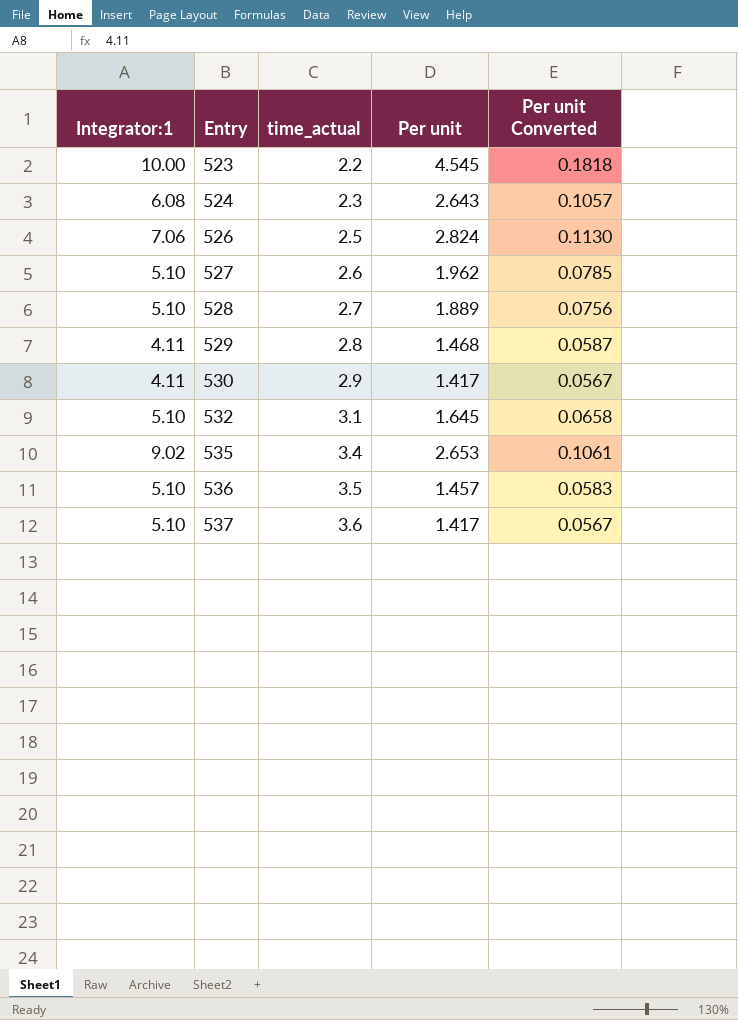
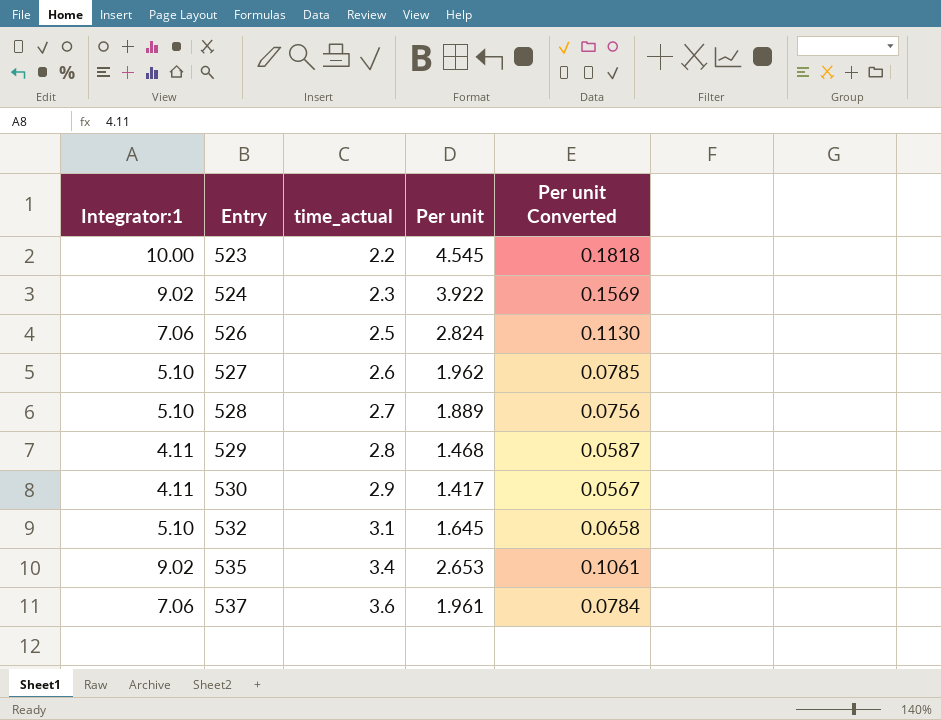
row 536: 5.10 | 3.5 | 1.457 | 0.0583 -> none
524 | Integrator:1: 6.08 -> 9.02
524 | Per unit: 2.643 -> 3.922
524 | Per unit Converted: 0.1057 -> 0.1569
537 | Integrator:1: 5.10 -> 7.06
537 | Per unit: 1.417 -> 1.961
537 | Per unit Converted: 0.0567 -> 0.0784

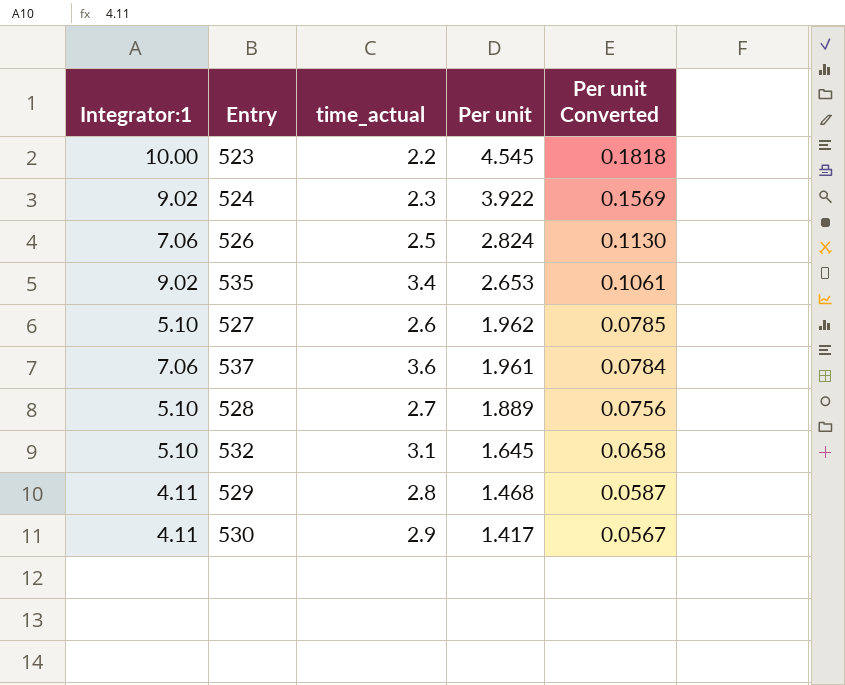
row order: Entry ascending -> Per unit descending

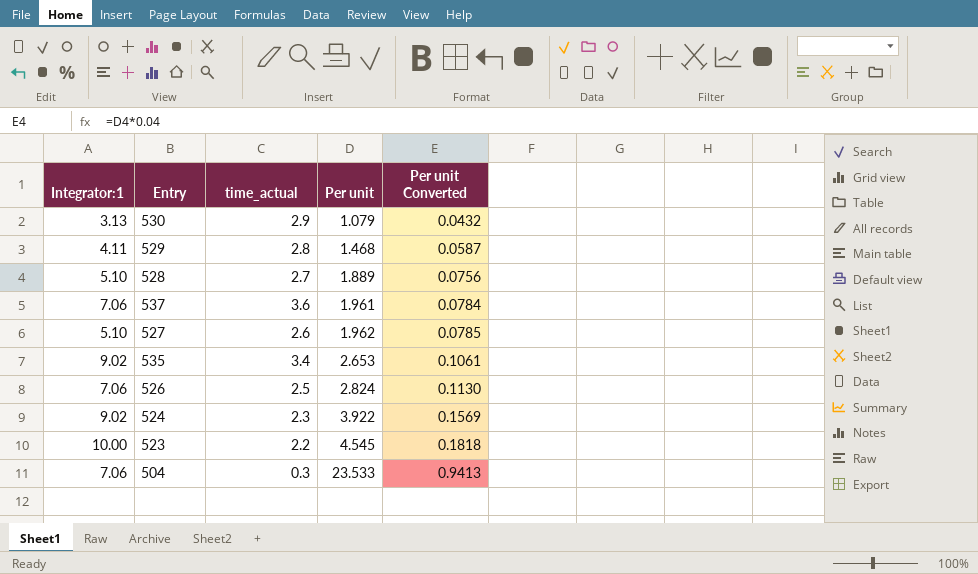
row order: Per unit descending -> Per unit ascending
row 532: 5.10 | 3.1 | 1.645 | 0.0658 -> none
530 | Integrator:1: 4.11 -> 3.13
530 | Per unit: 1.417 -> 1.079
530 | Per unit Converted: 0.0567 -> 0.0432
row 504: none -> 7.06 | 0.3 | 23.533 | 0.9413

